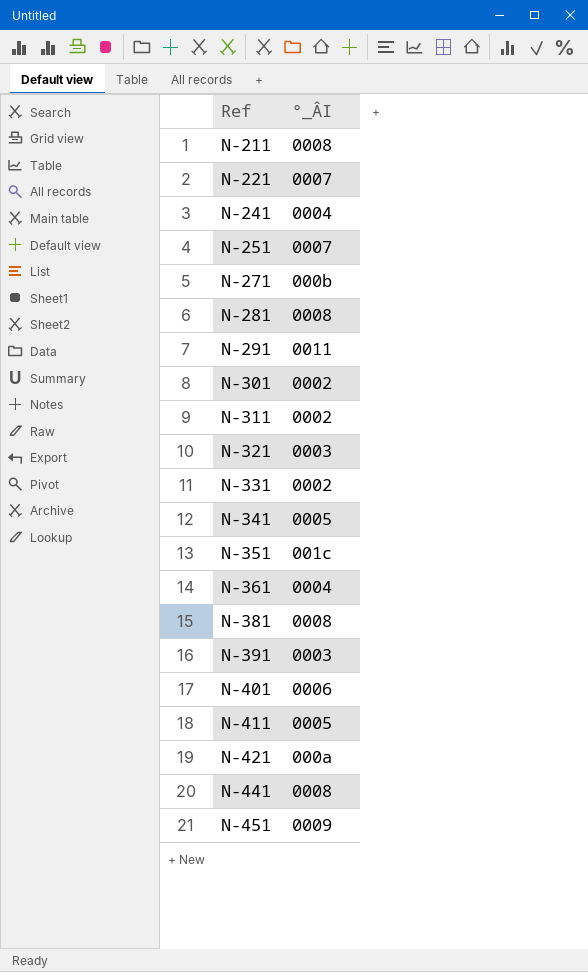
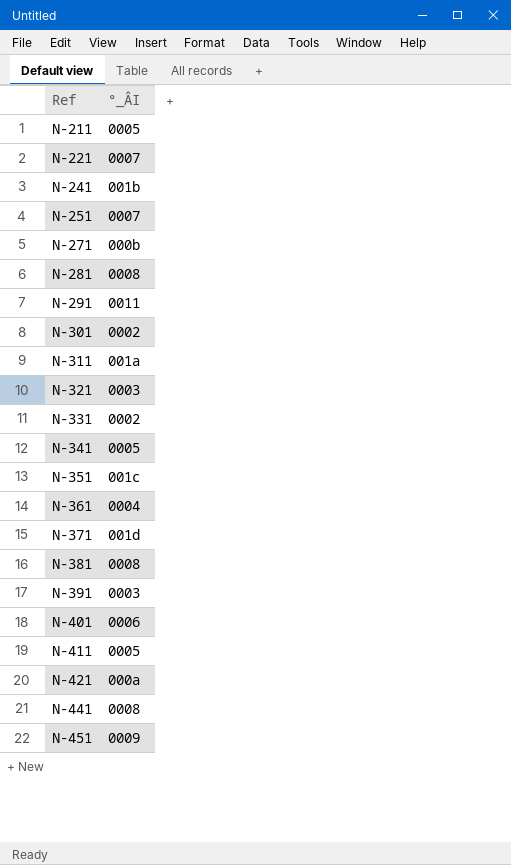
N-211 | °_ÂI: 0008 -> 0005
N-241 | °_ÂI: 0004 -> 001b
N-311 | °_ÂI: 0002 -> 001a
row N-371: none -> 001d

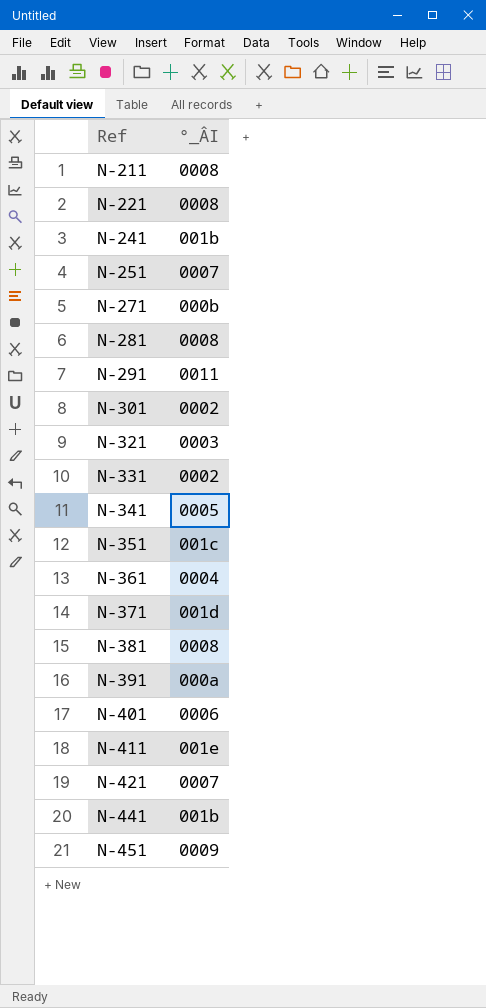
row N-311: 001a -> none
N-211 | °_ÂI: 0005 -> 0008
N-221 | °_ÂI: 0007 -> 0008
N-391 | °_ÂI: 0003 -> 000a
N-411 | °_ÂI: 0005 -> 001e
N-421 | °_ÂI: 000a -> 0007
N-441 | °_ÂI: 0008 -> 001b

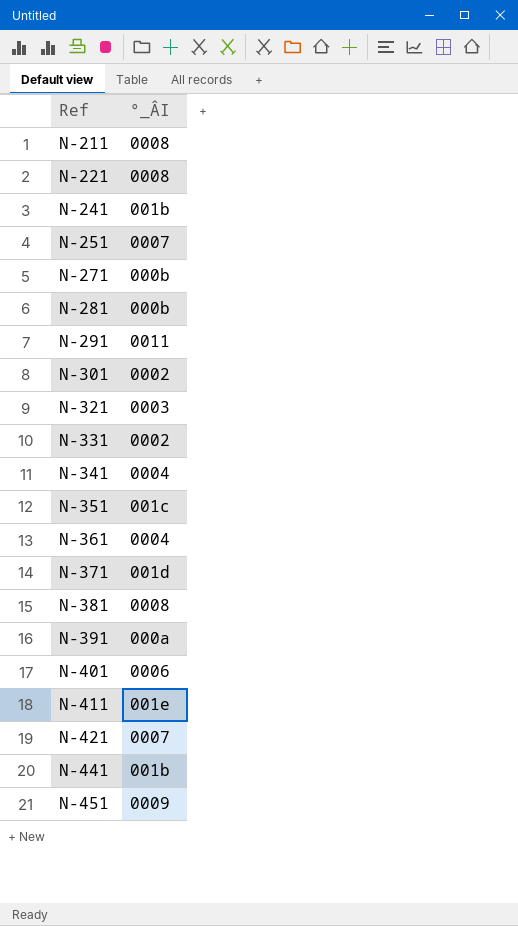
N-281 | °_ÂI: 0008 -> 000b
N-341 | °_ÂI: 0005 -> 0004

